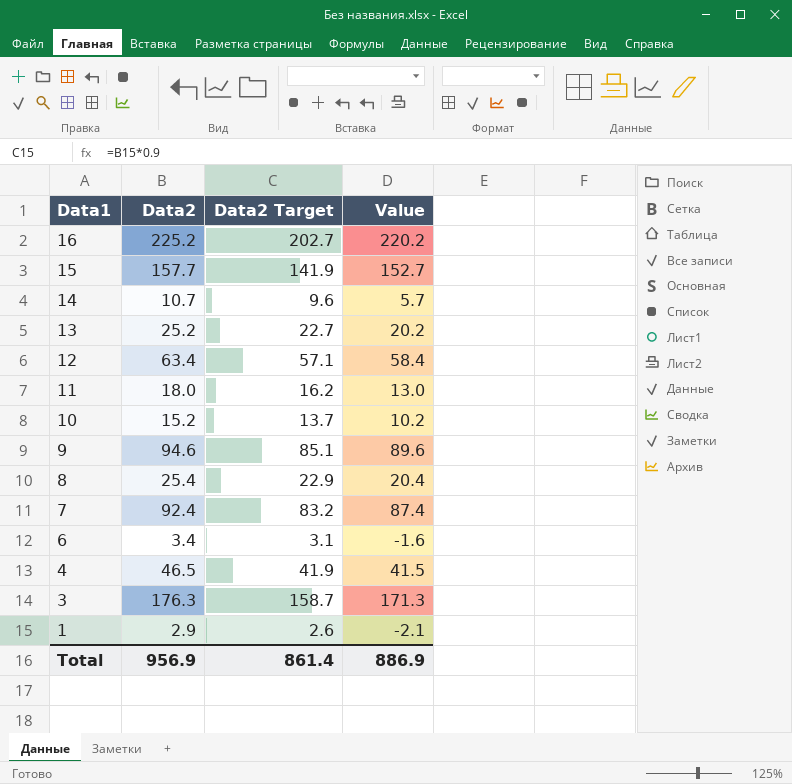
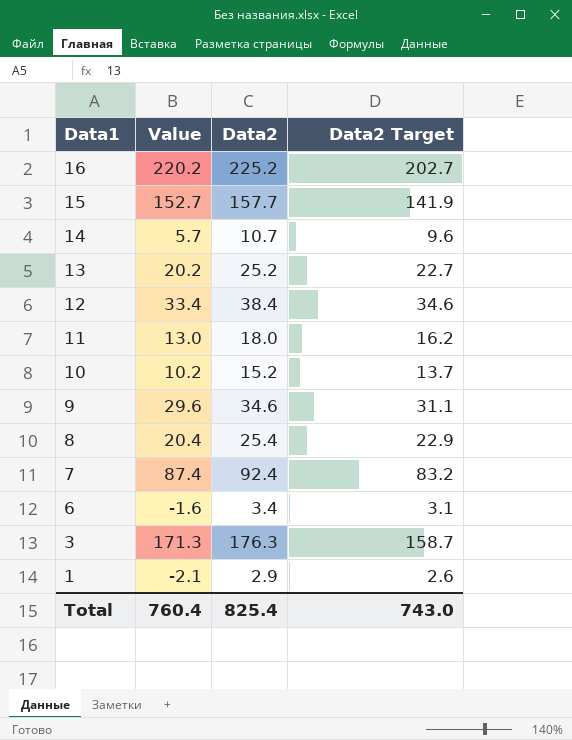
column Value | position: 4 -> 2
row 4: 46.5 | 41.9 | 41.5 -> none
12 | Value: 58.4 -> 33.4
12 | Data2: 63.4 -> 38.4
12 | Data2 Target: 57.1 -> 34.6
9 | Value: 89.6 -> 29.6
9 | Data2: 94.6 -> 34.6
9 | Data2 Target: 85.1 -> 31.1
Total | Value: 886.9 -> 760.4
Total | Data2: 956.9 -> 825.4
Total | Data2 Target: 861.4 -> 743.0

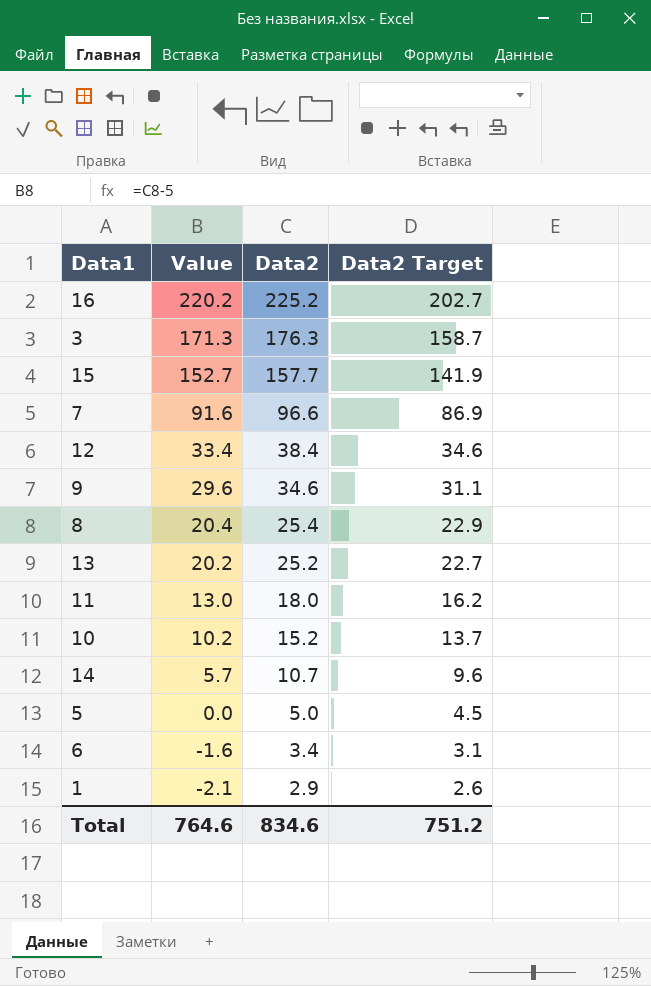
row order: Data1 descending -> Value descending
7 | Value: 87.4 -> 91.6
7 | Data2: 92.4 -> 96.6
7 | Data2 Target: 83.2 -> 86.9
row 5: none -> 0.0 | 5.0 | 4.5
Total | Value: 760.4 -> 764.6
Total | Data2: 825.4 -> 834.6
Total | Data2 Target: 743.0 -> 751.2

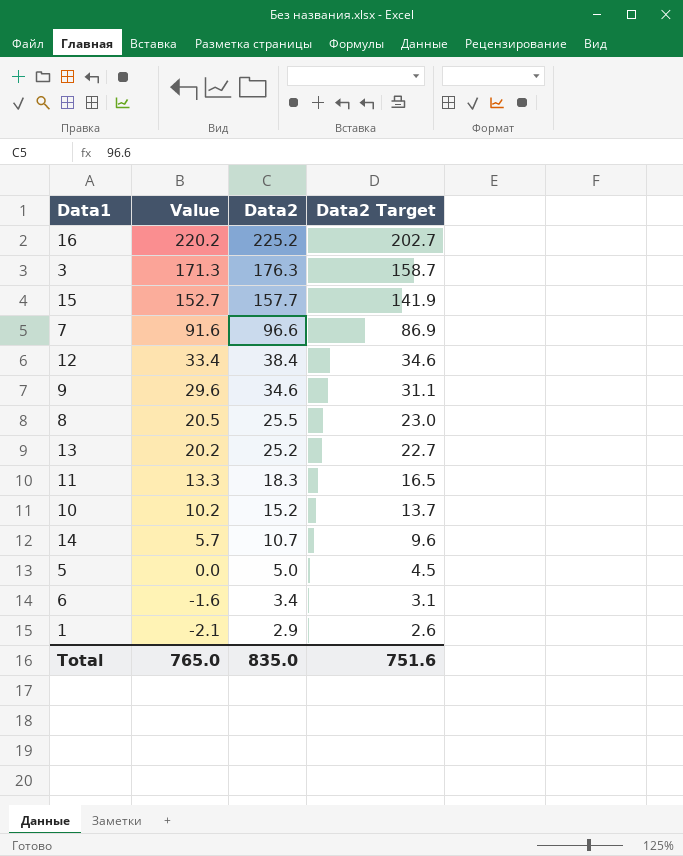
8 | Value: 20.4 -> 20.5
8 | Data2: 25.4 -> 25.5
8 | Data2 Target: 22.9 -> 23.0
11 | Value: 13.0 -> 13.3
11 | Data2: 18.0 -> 18.3
11 | Data2 Target: 16.2 -> 16.5
Total | Value: 764.6 -> 765.0
Total | Data2: 834.6 -> 835.0
Total | Data2 Target: 751.2 -> 751.6

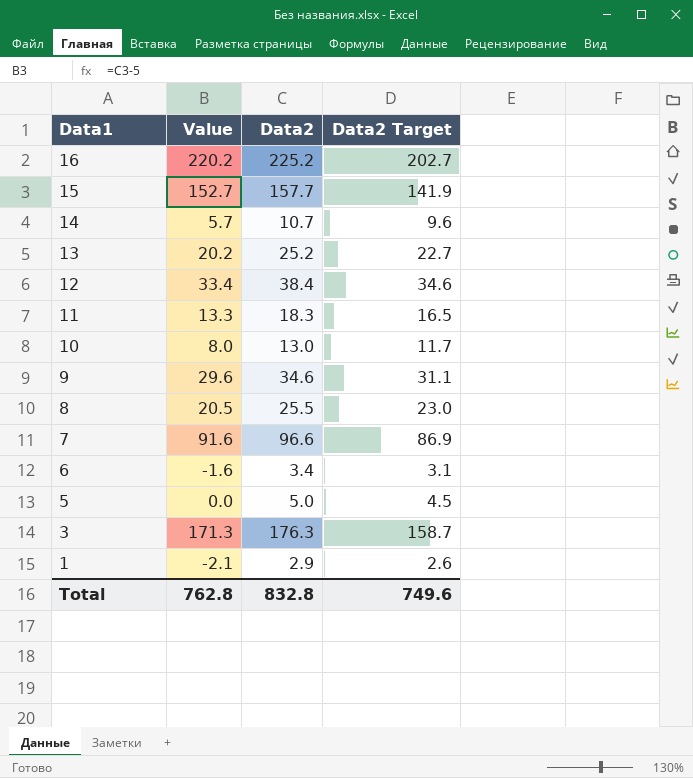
row order: Value descending -> Data1 descending
10 | Value: 10.2 -> 8.0
10 | Data2: 15.2 -> 13.0
10 | Data2 Target: 13.7 -> 11.7
Total | Value: 765.0 -> 762.8
Total | Data2: 835.0 -> 832.8
Total | Data2 Target: 751.6 -> 749.6

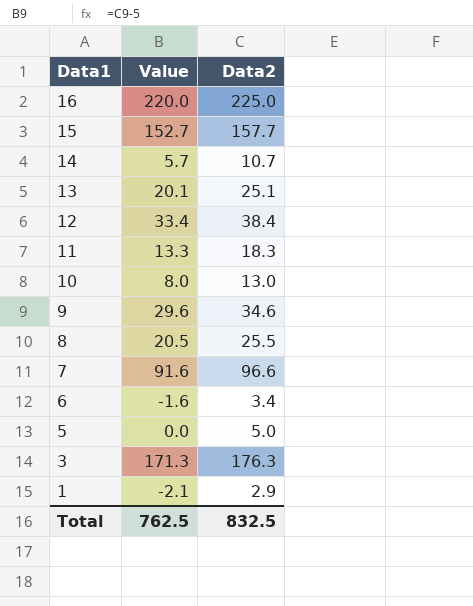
column Data2 Target | formula: [Data2] * 0.9 -> none
16 | Value: 220.2 -> 220.0
16 | Data2: 225.2 -> 225.0
13 | Value: 20.2 -> 20.1
13 | Data2: 25.2 -> 25.1
Total | Value: 762.8 -> 762.5
Total | Data2: 832.8 -> 832.5

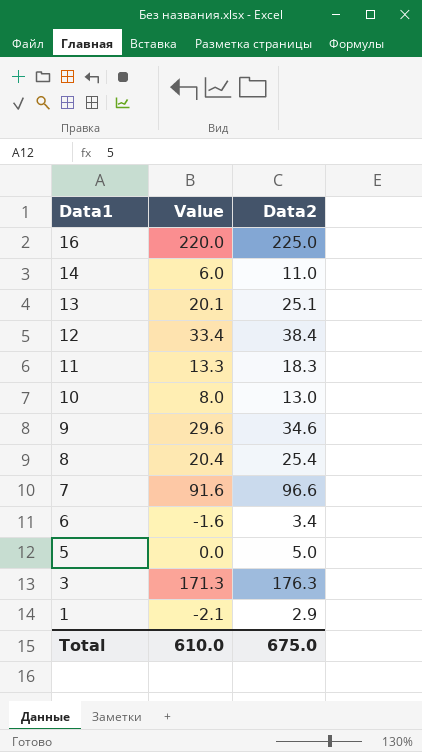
row 15: 152.7 | 157.7 -> none
14 | Value: 5.7 -> 6.0
14 | Data2: 10.7 -> 11.0
8 | Value: 20.5 -> 20.4
8 | Data2: 25.5 -> 25.4
Total | Value: 762.5 -> 610.0
Total | Data2: 832.5 -> 675.0

